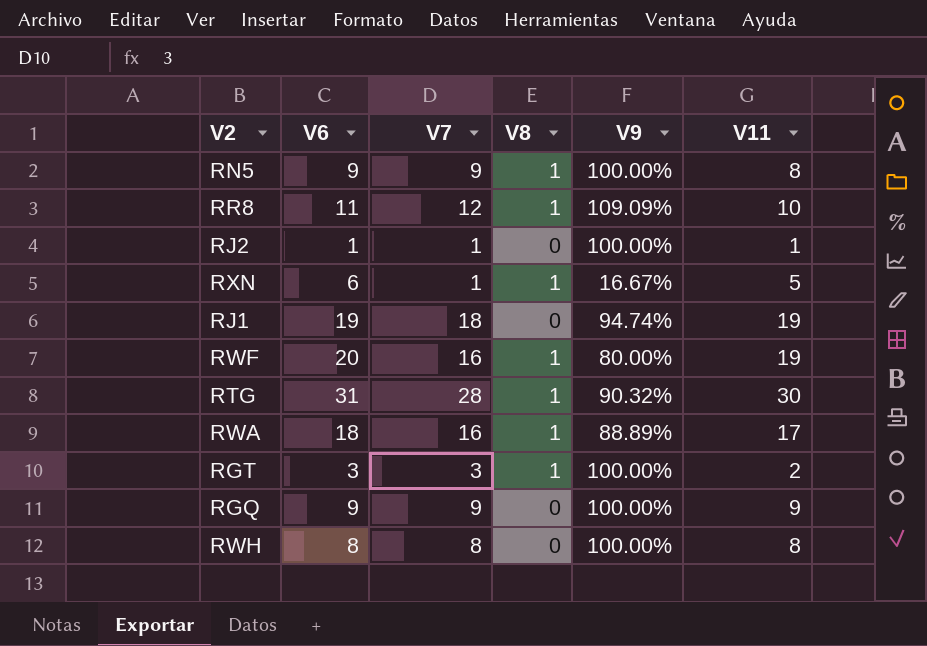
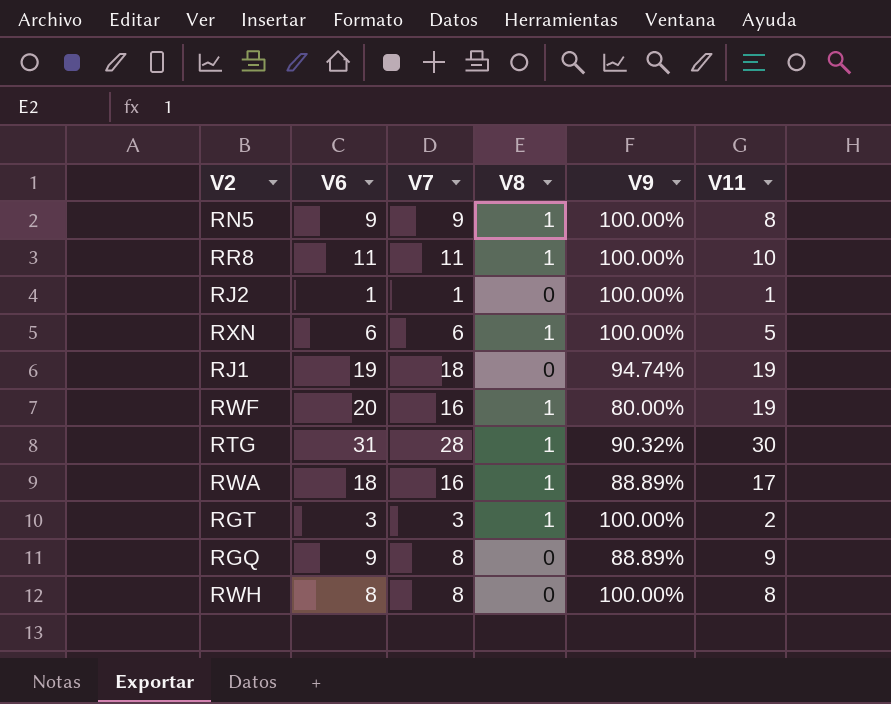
RR8 | V7: 12 -> 11
RR8 | V9: 109.09% -> 100.00%
RXN | V7: 1 -> 6
RXN | V9: 16.67% -> 100.00%
RGQ | V7: 9 -> 8
RGQ | V9: 100.00% -> 88.89%

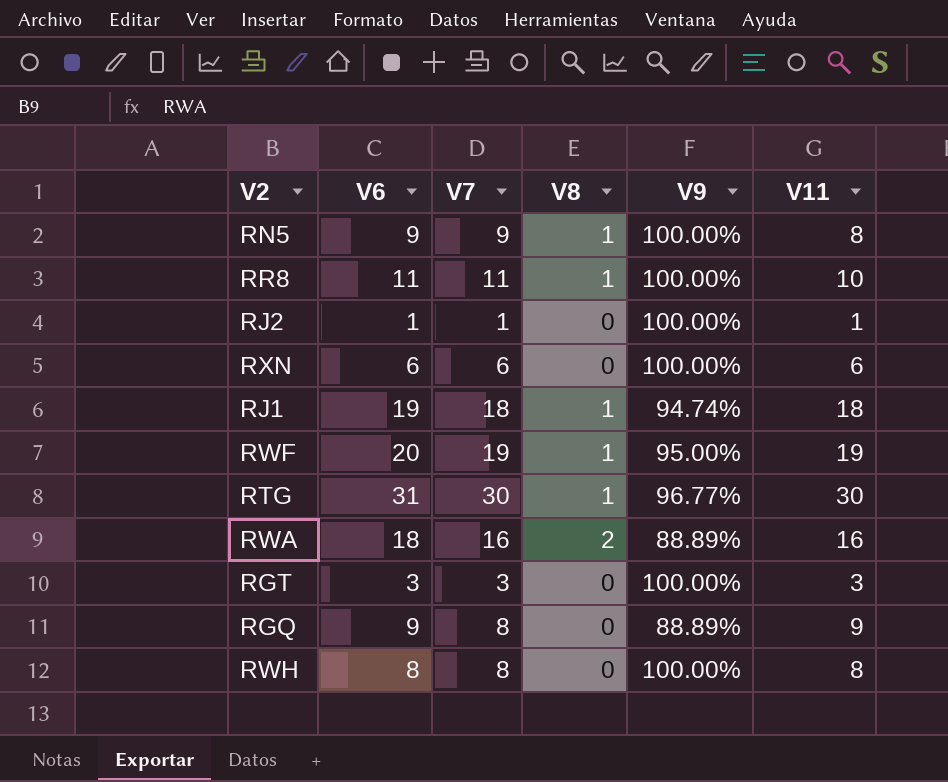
RXN | V8: 1 -> 0
RXN | V11: 5 -> 6
RJ1 | V8: 0 -> 1
RJ1 | V11: 19 -> 18
RWF | V7: 16 -> 19
RWF | V9: 80.00% -> 95.00%
RTG | V7: 28 -> 30
RTG | V9: 90.32% -> 96.77%
RWA | V8: 1 -> 2
RWA | V11: 17 -> 16
RGT | V8: 1 -> 0
RGT | V11: 2 -> 3

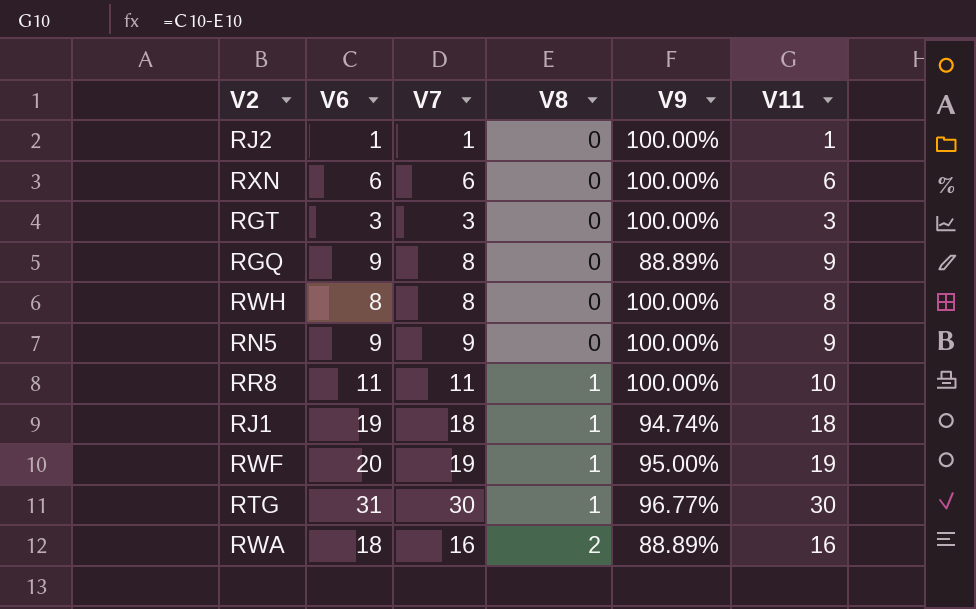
row order: none -> V8 ascending
RN5 | V8: 1 -> 0
RN5 | V11: 8 -> 9

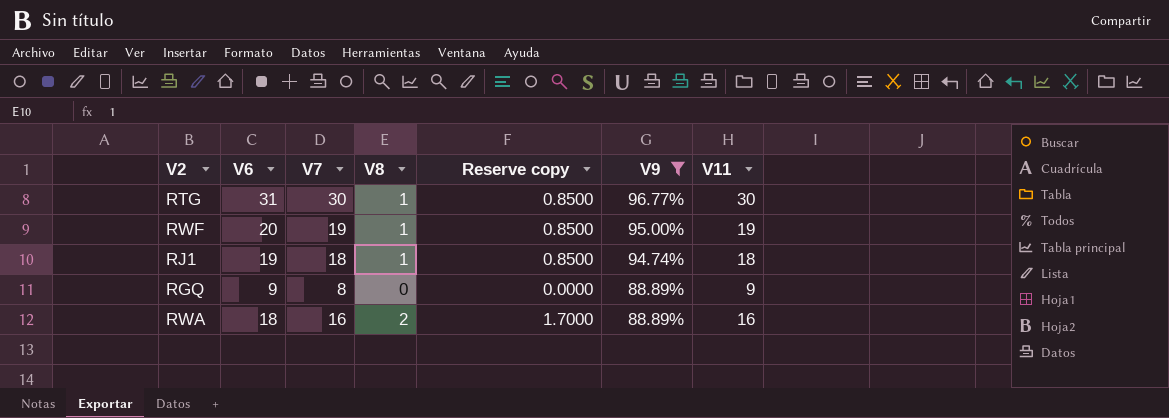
filter: none -> V9 != 100.00%
row order: V8 ascending -> V9 descending
column Reserve copy | formula: none -> [V8] * 0.85

